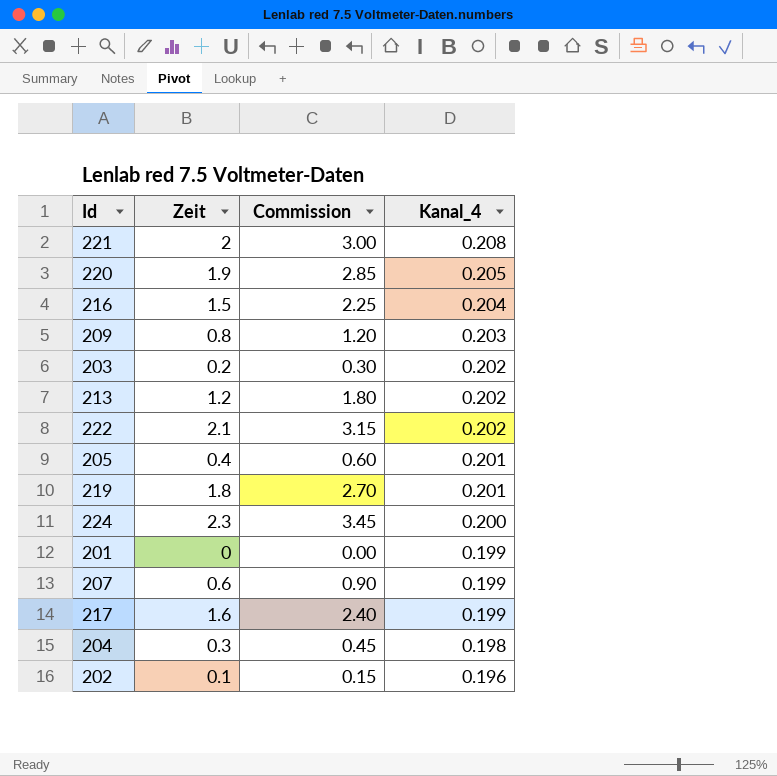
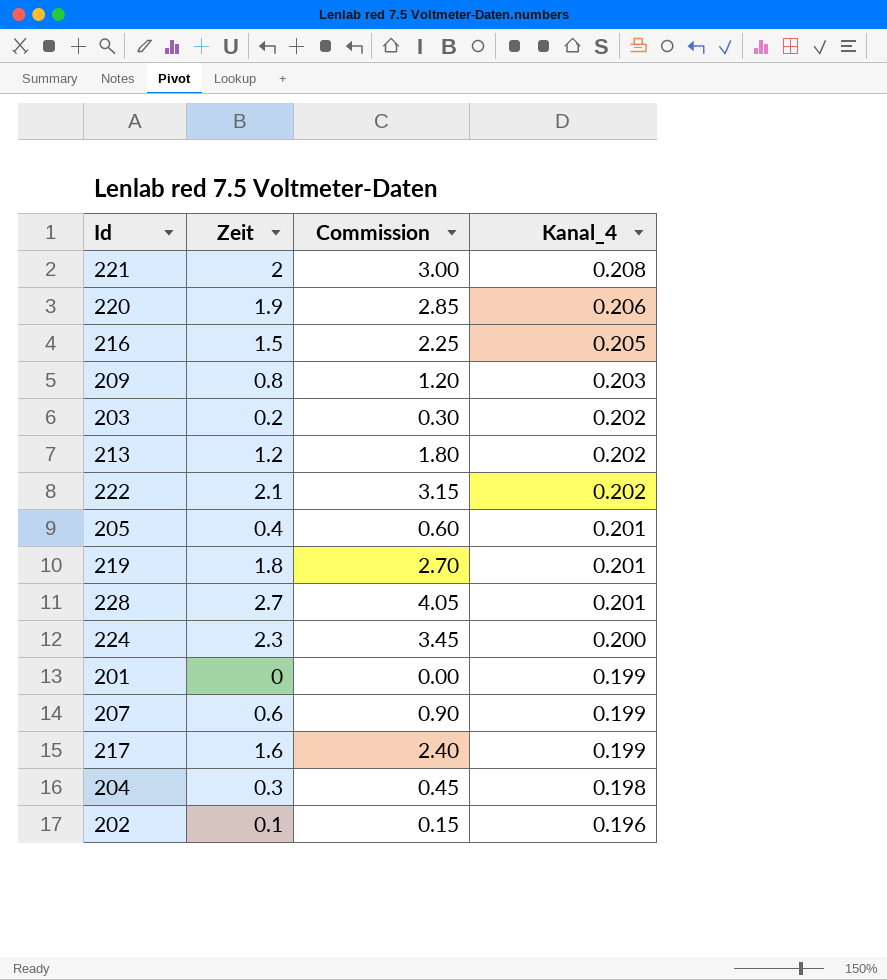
220 | Kanal_4: 0.205 -> 0.206
216 | Kanal_4: 0.204 -> 0.205
row 228: none -> 2.7 | 4.05 | 0.201

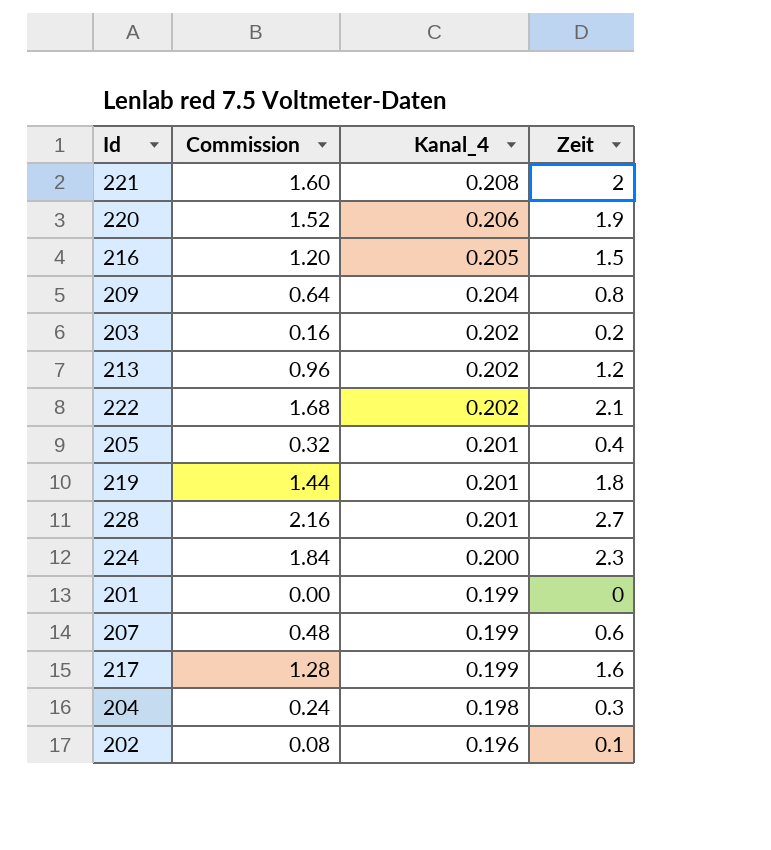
column Commission | formula: [Zeit] * 1.5 -> [Zeit] * 0.8
column Zeit | position: 2 -> 4
209 | Kanal_4: 0.203 -> 0.204

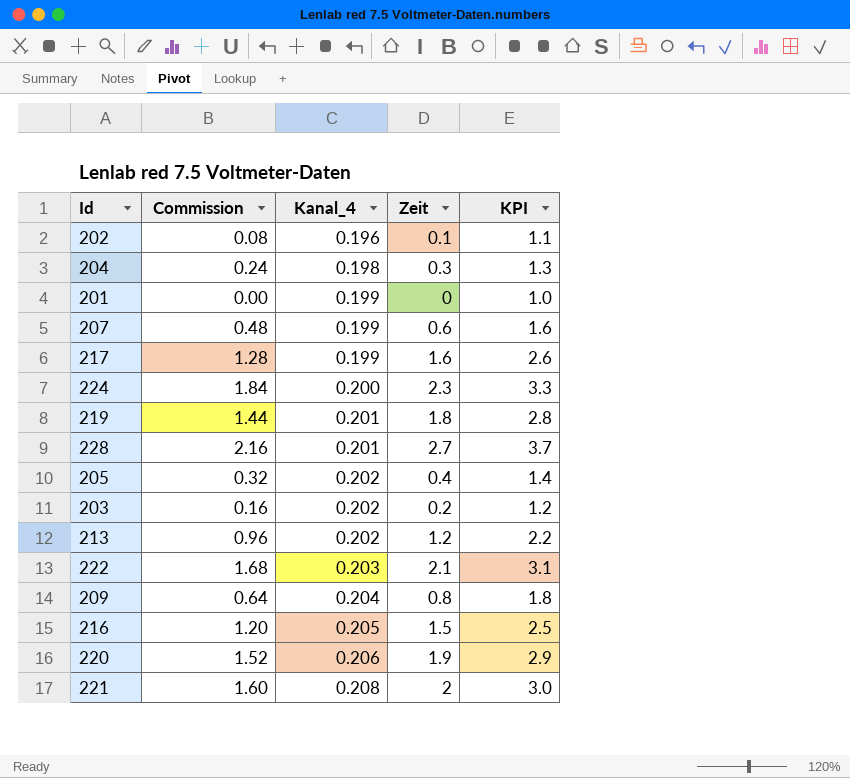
row order: Kanal_4 descending -> Kanal_4 ascending
column KPI | formula: none -> [Zeit] + 1
205 | Kanal_4: 0.201 -> 0.202
222 | Kanal_4: 0.202 -> 0.203

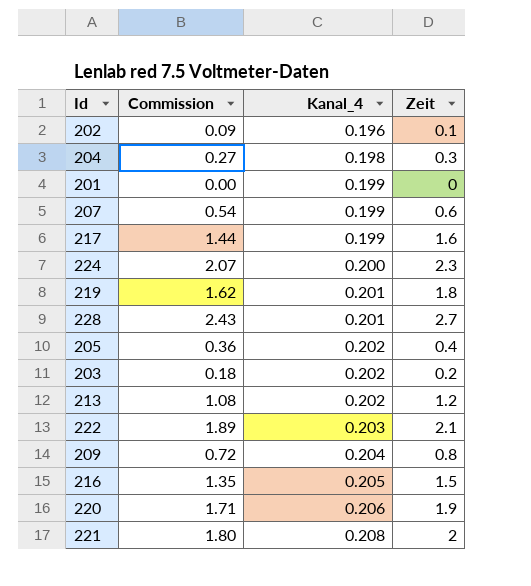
column KPI | formula: [Zeit] + 1 -> none
column Commission | formula: [Zeit] * 0.8 -> [Zeit] * 0.9

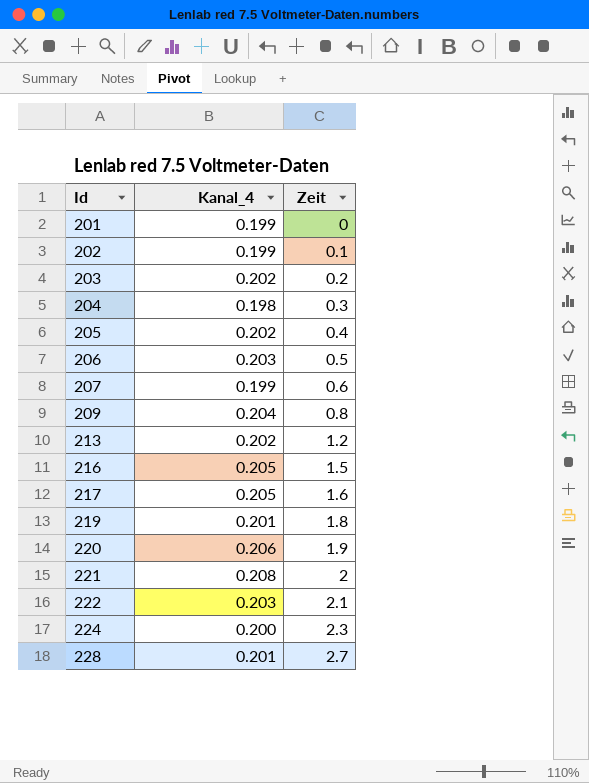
row order: Kanal_4 ascending -> Id ascending
column Commission | formula: [Zeit] * 0.9 -> none
202 | Kanal_4: 0.196 -> 0.199
row 206: none -> 0.203 | 0.5
217 | Kanal_4: 0.199 -> 0.205

